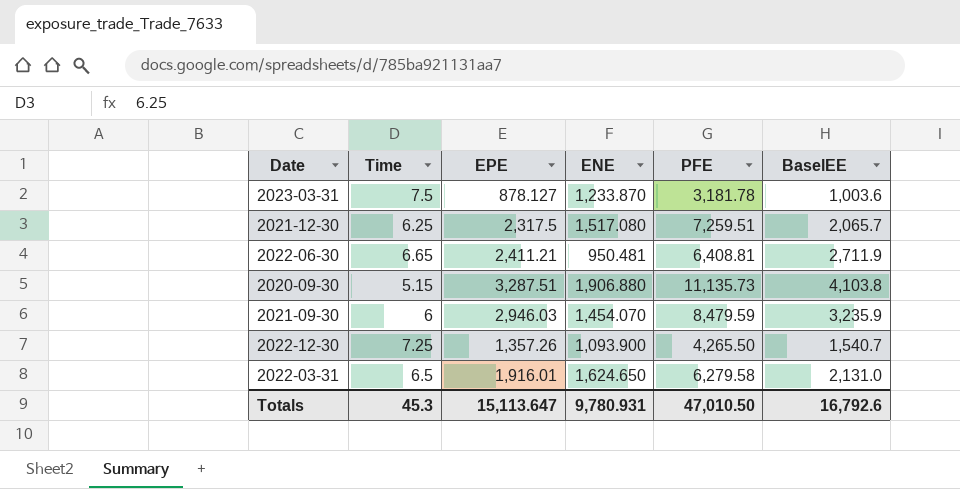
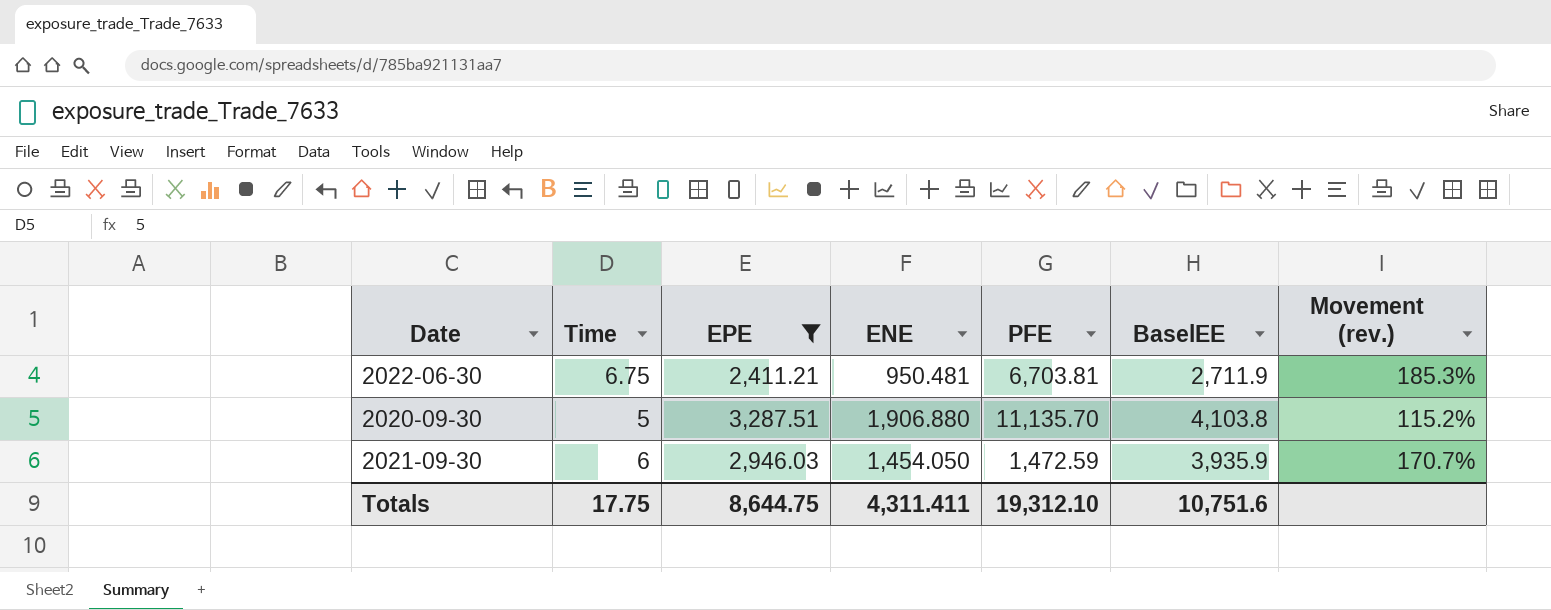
filter: none -> EPE >= 2,411.21
column Movement (rev.) | formula: none -> ([BaselEE] - [ENE]) / [ENE]
2022-06-30 | Time: 6.65 -> 6.75
2022-06-30 | PFE: 6,408.81 -> 6,703.81
2020-09-30 | Time: 5.15 -> 5
2020-09-30 | PFE: 11,135.73 -> 11,135.70
2021-09-30 | ENE: 1,454.070 -> 1,454.050
2021-09-30 | PFE: 8,479.59 -> 1,472.59
2021-09-30 | BaselEE: 3,235.9 -> 3,935.9
Totals | Time: 45.3 -> 17.75
Totals | EPE: 15,113.647 -> 8,644.75
Totals | ENE: 9,780.931 -> 4,311.411
Totals | PFE: 47,010.50 -> 19,312.10
Totals | BaselEE: 16,792.6 -> 10,751.6

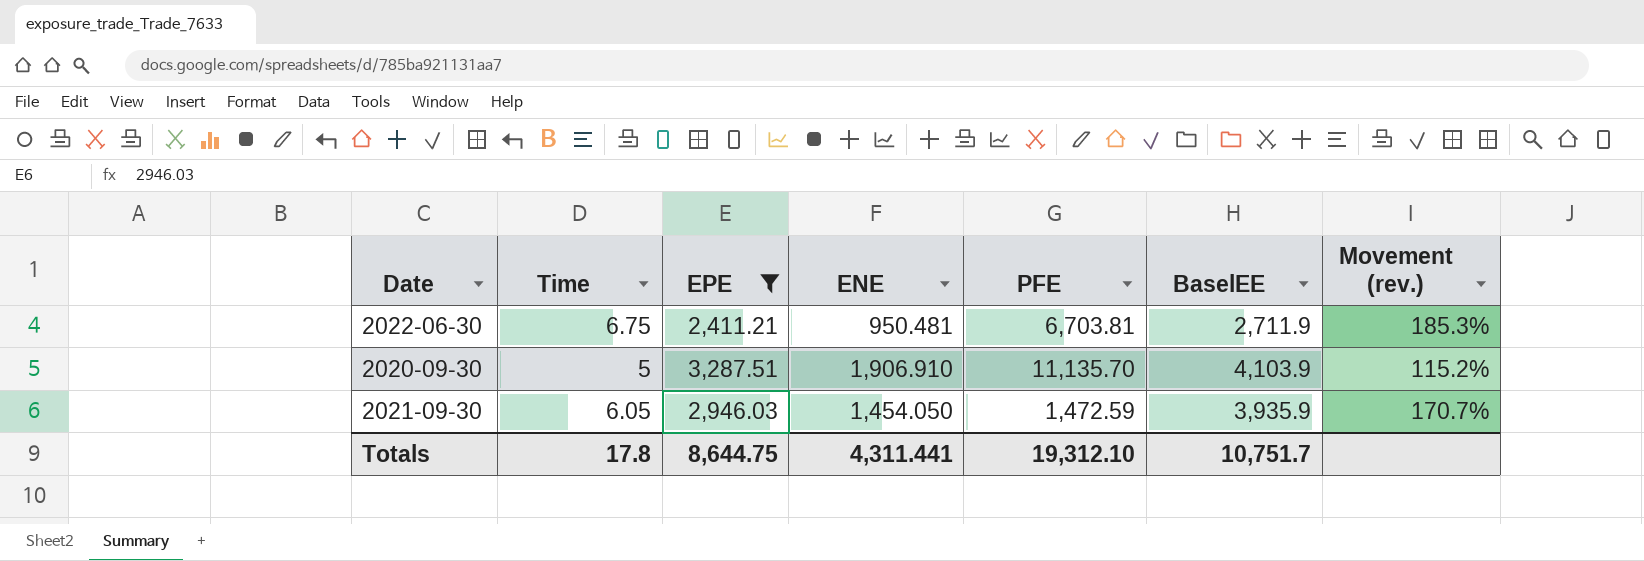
2020-09-30 | ENE: 1,906.880 -> 1,906.910
2020-09-30 | BaselEE: 4,103.8 -> 4,103.9
2021-09-30 | Time: 6 -> 6.05
Totals | Time: 17.75 -> 17.8
Totals | ENE: 4,311.411 -> 4,311.441
Totals | BaselEE: 10,751.6 -> 10,751.7

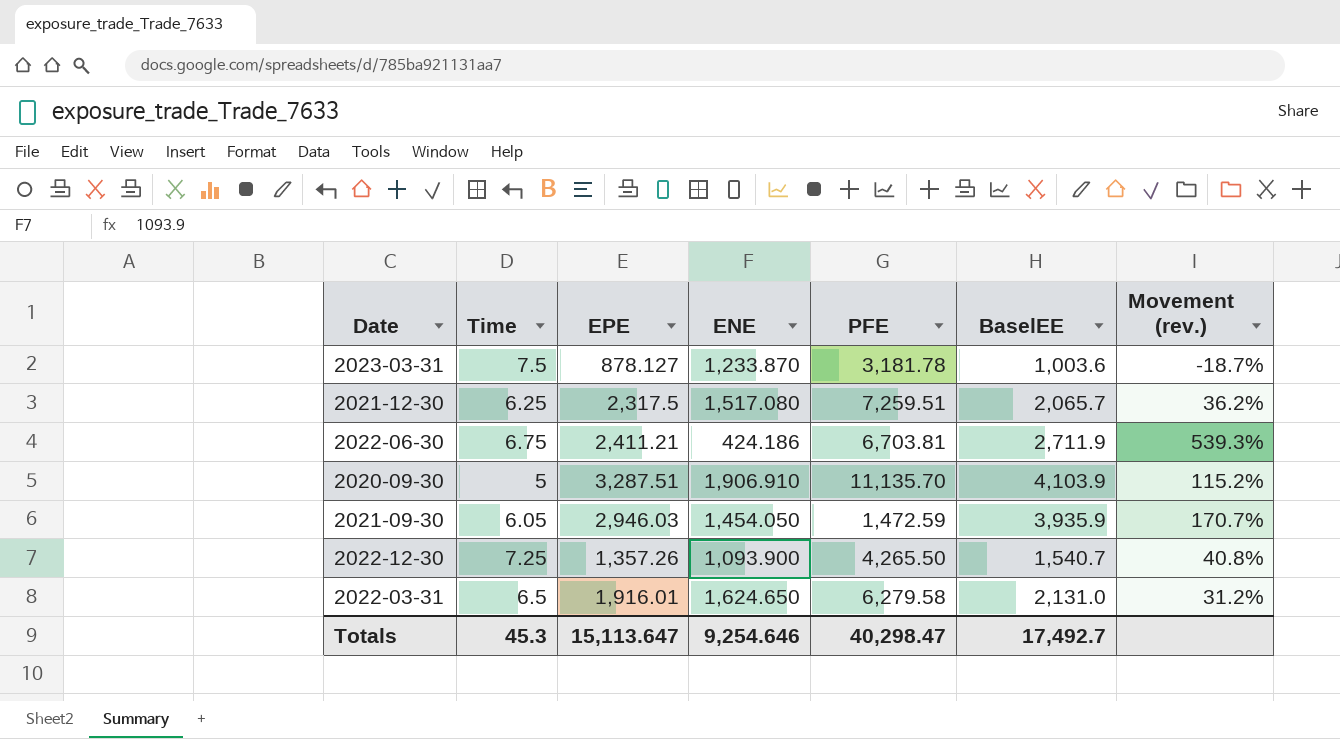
filter: EPE >= 2,411.21 -> none
2022-06-30 | ENE: 950.481 -> 424.186
2022-06-30 | Movement (rev.): 185.3% -> 539.3%
Totals | Time: 17.8 -> 45.3
Totals | EPE: 8,644.75 -> 15,113.647
Totals | ENE: 4,311.441 -> 9,254.646
Totals | PFE: 19,312.10 -> 40,298.47
Totals | BaselEE: 10,751.7 -> 17,492.7

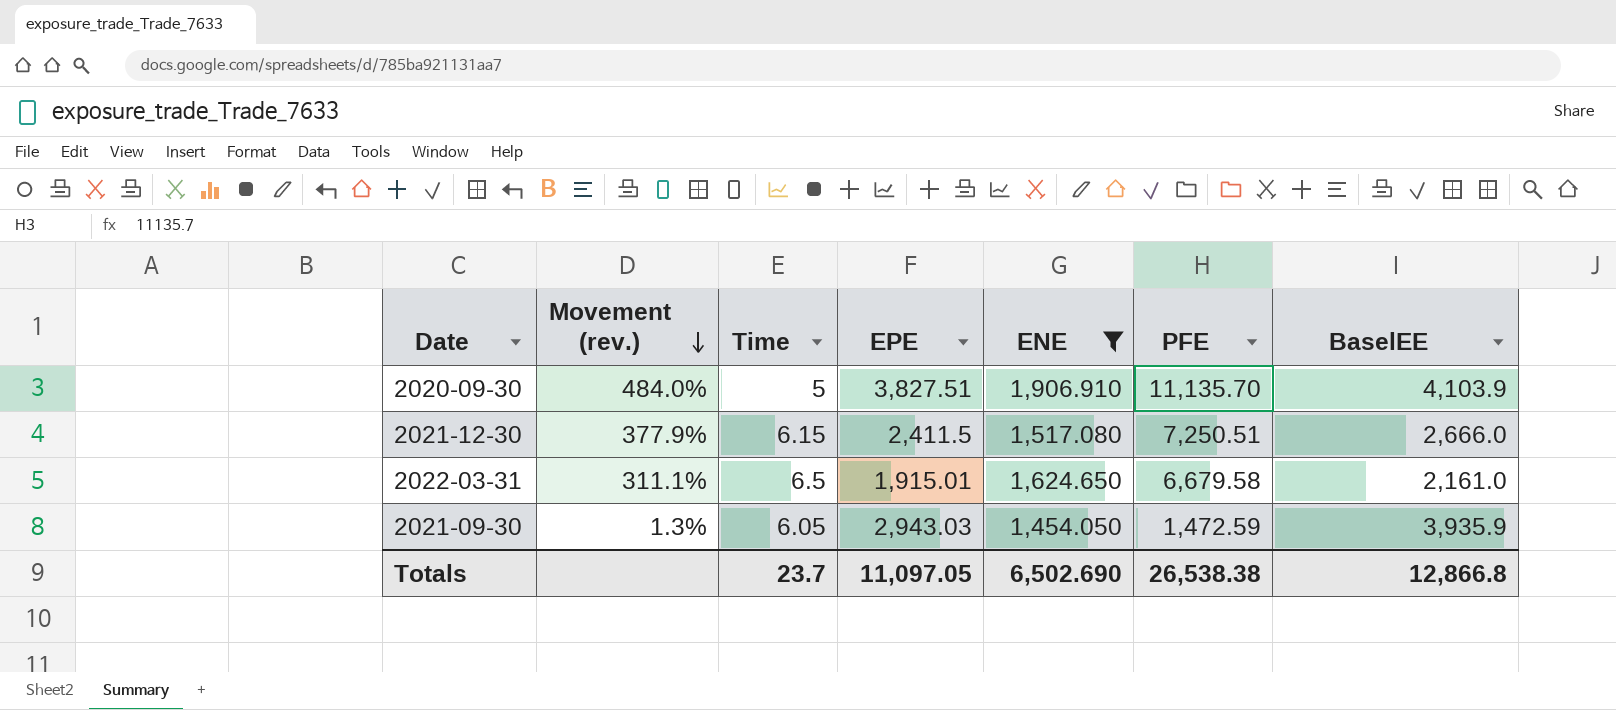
filter: none -> ENE >= 1,454.050
row order: none -> Movement (rev.) descending
column Movement (rev.) | formula: ([BaselEE] - [ENE]) / [ENE] -> ([PFE] - [ENE]) / [ENE]
column Movement (rev.) | position: 7 -> 2
2020-09-30 | EPE: 3,287.51 -> 3,827.51
2021-12-30 | Time: 6.25 -> 6.15
2021-12-30 | EPE: 2,317.5 -> 2,411.5
2021-12-30 | PFE: 7,259.51 -> 7,250.51
2021-12-30 | BaselEE: 2,065.7 -> 2,666.0
2022-03-31 | EPE: 1,916.01 -> 1,915.01
2022-03-31 | PFE: 6,279.58 -> 6,679.58
2022-03-31 | BaselEE: 2,131.0 -> 2,161.0
2021-09-30 | EPE: 2,946.03 -> 2,943.03
Totals | Time: 45.3 -> 23.7
Totals | EPE: 15,113.647 -> 11,097.05
Totals | ENE: 9,254.646 -> 6,502.690
Totals | PFE: 40,298.47 -> 26,538.38
Totals | BaselEE: 17,492.7 -> 12,866.8

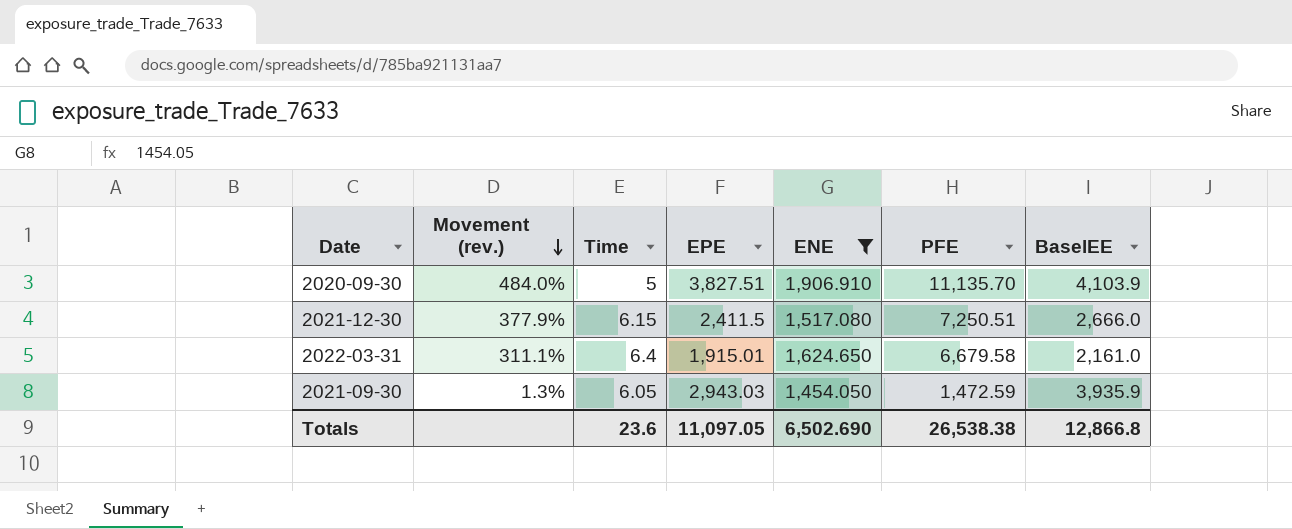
2022-03-31 | Time: 6.5 -> 6.4
Totals | Time: 23.7 -> 23.6

